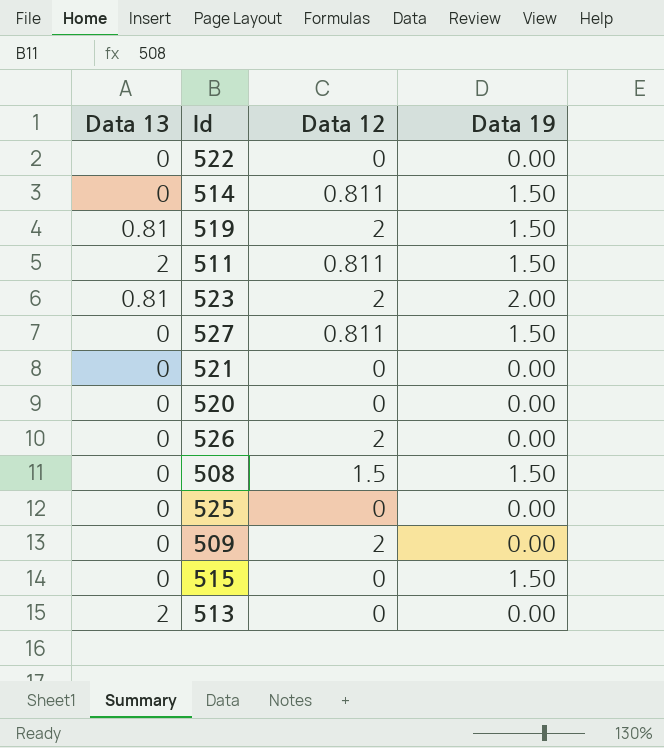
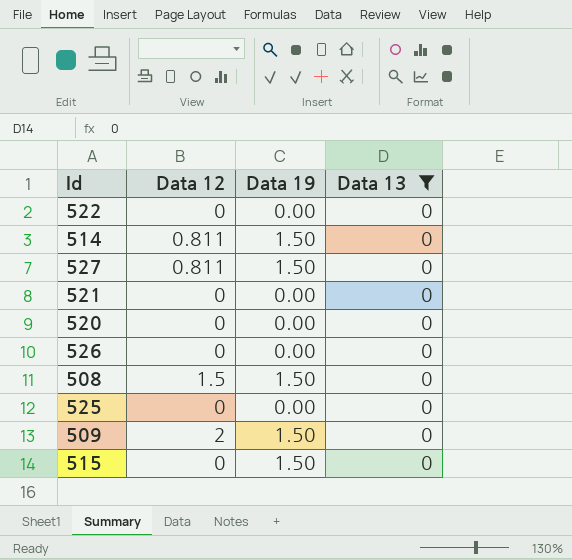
filter: none -> Data 13 = 0
column Data 13 | position: 1 -> 4
526 | Data 12: 2 -> 0
509 | Data 19: 0.00 -> 1.50

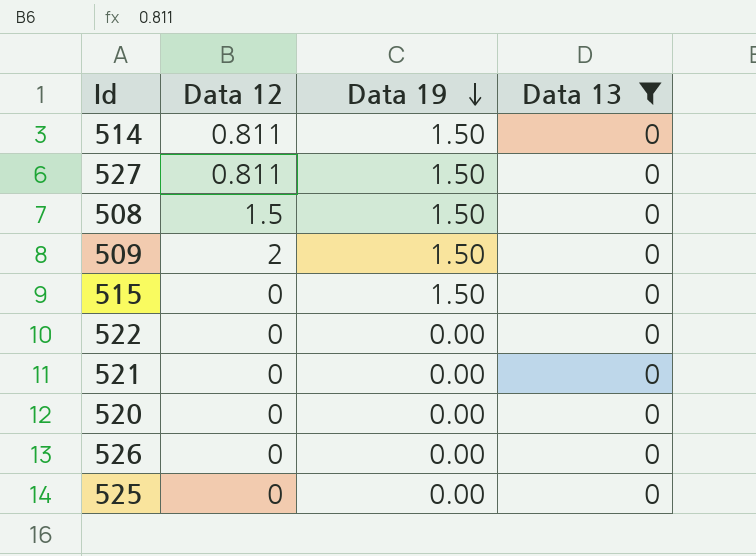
row order: none -> Data 19 descending

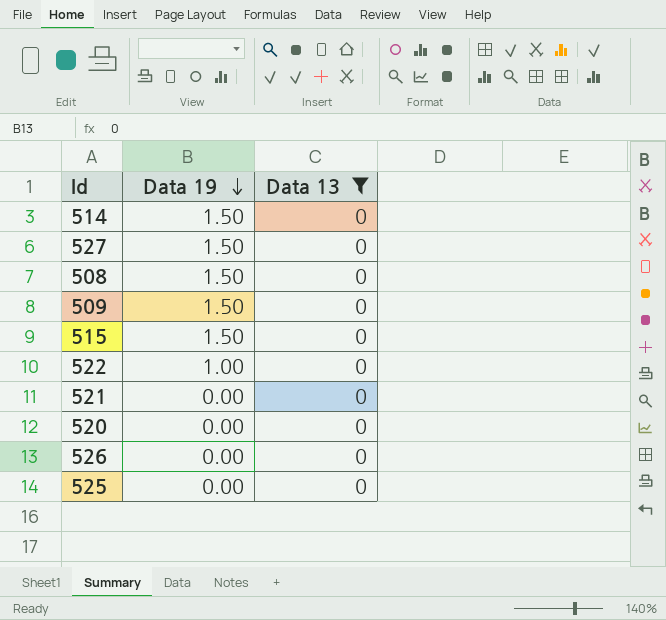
column Data 12 | position: 2 -> none
522 | Data 19: 0.00 -> 1.00

